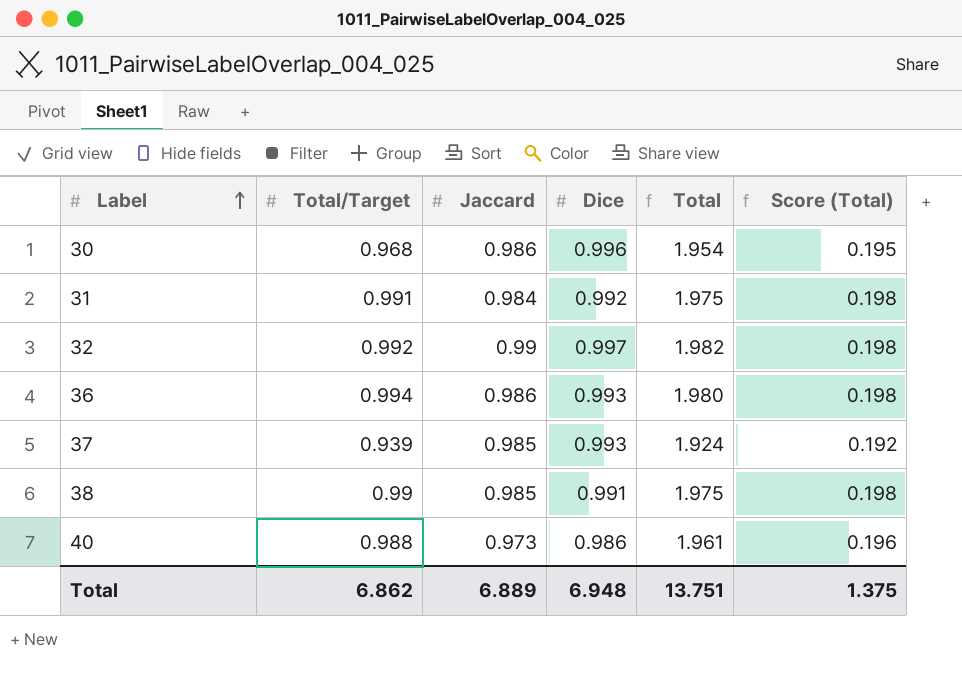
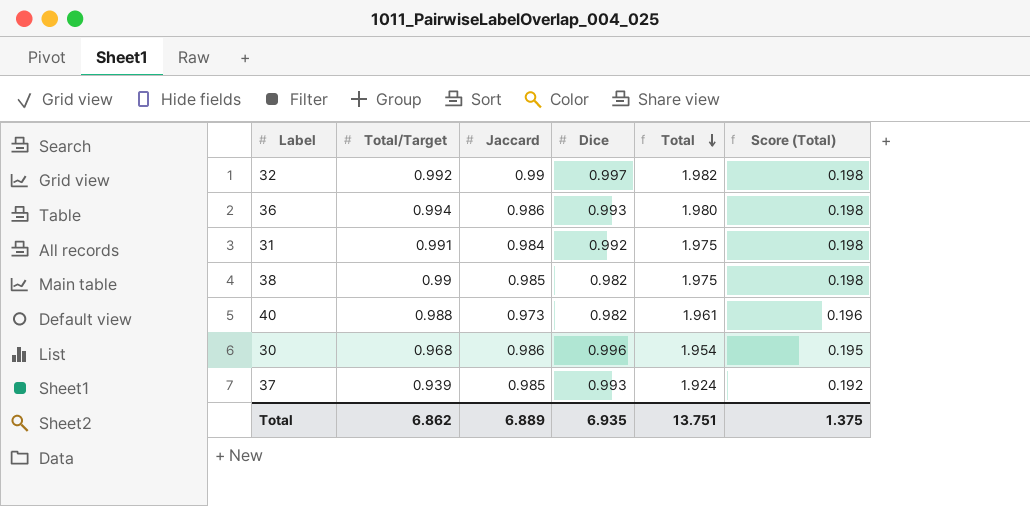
row order: Label ascending -> Total descending
38 | Dice: 0.991 -> 0.982
40 | Dice: 0.986 -> 0.982
Total | Dice: 6.948 -> 6.935

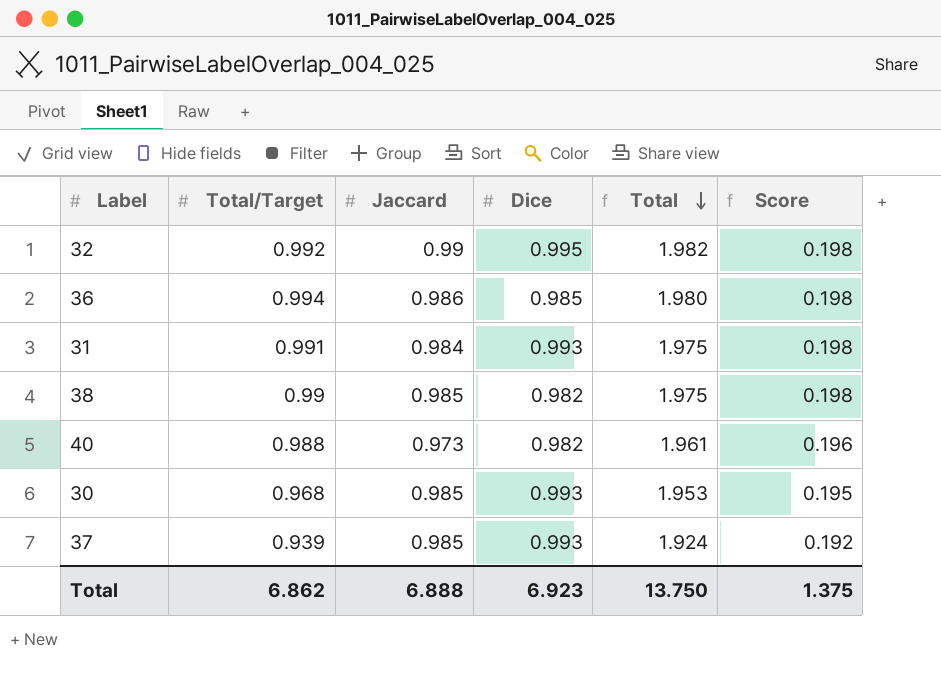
column name: Score (Total) -> Score
32 | Dice: 0.997 -> 0.995
36 | Dice: 0.993 -> 0.985
31 | Dice: 0.992 -> 0.993
30 | Jaccard: 0.986 -> 0.985
30 | Dice: 0.996 -> 0.993
30 | Total: 1.954 -> 1.953
Total | Jaccard: 6.889 -> 6.888
Total | Dice: 6.935 -> 6.923
Total | Total: 13.751 -> 13.750

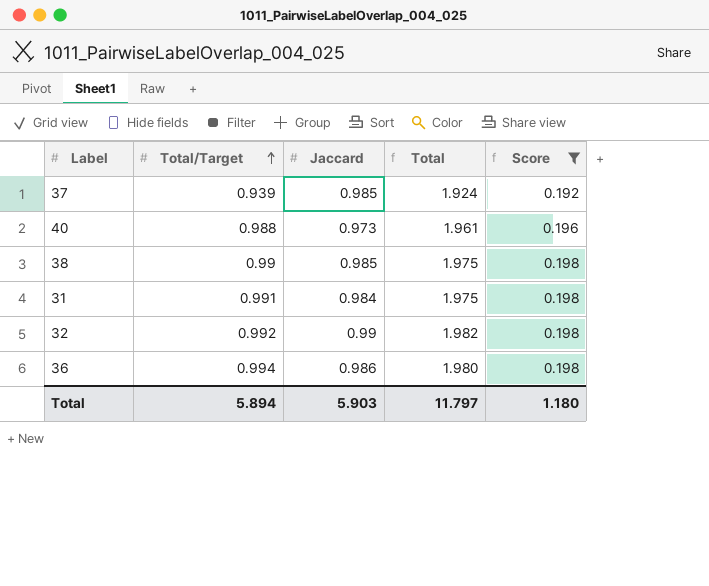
filter: none -> Score != 0.195
row order: Total descending -> Total/Target ascending
column Dice | position: 4 -> none
Total | Total/Target: 6.862 -> 5.894
Total | Jaccard: 6.888 -> 5.903
Total | Total: 13.750 -> 11.797
Total | Score: 1.375 -> 1.180

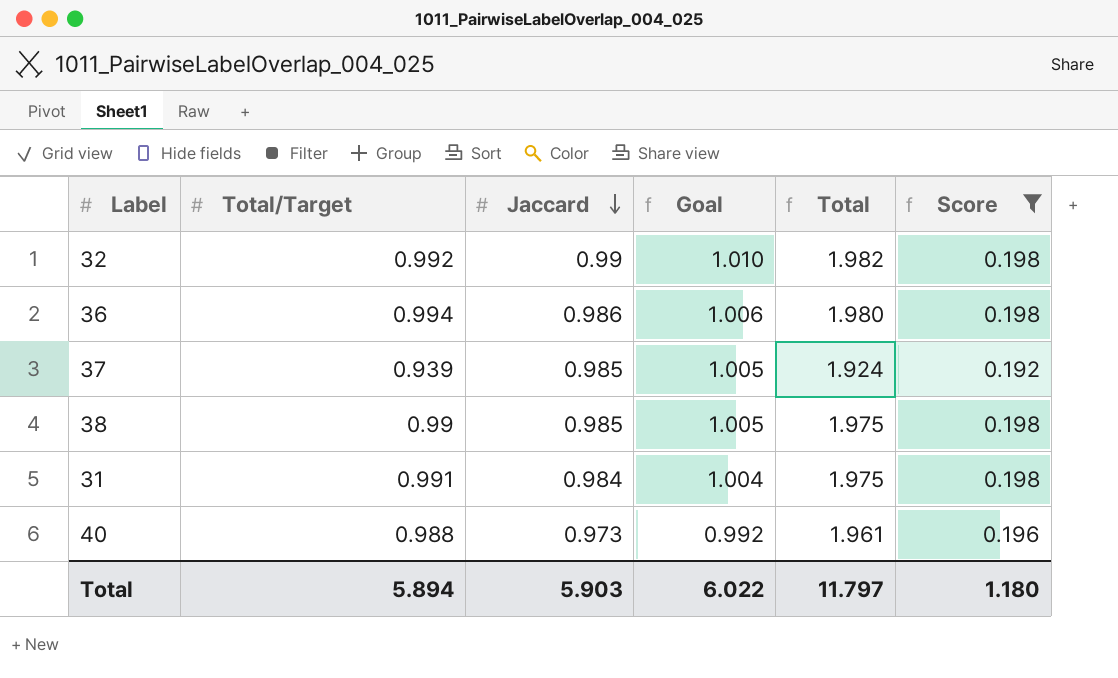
row order: Total/Target ascending -> Jaccard descending
column Goal | formula: none -> [Jaccard] * 1.02

